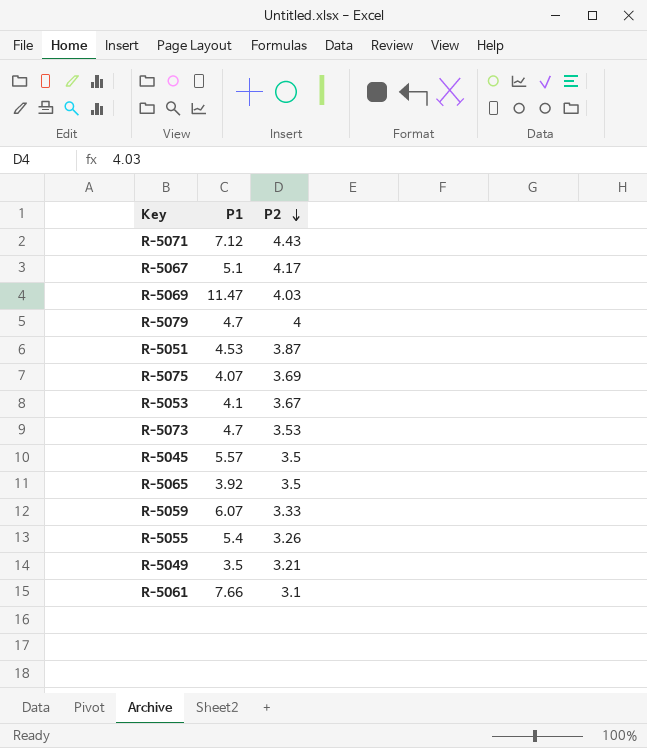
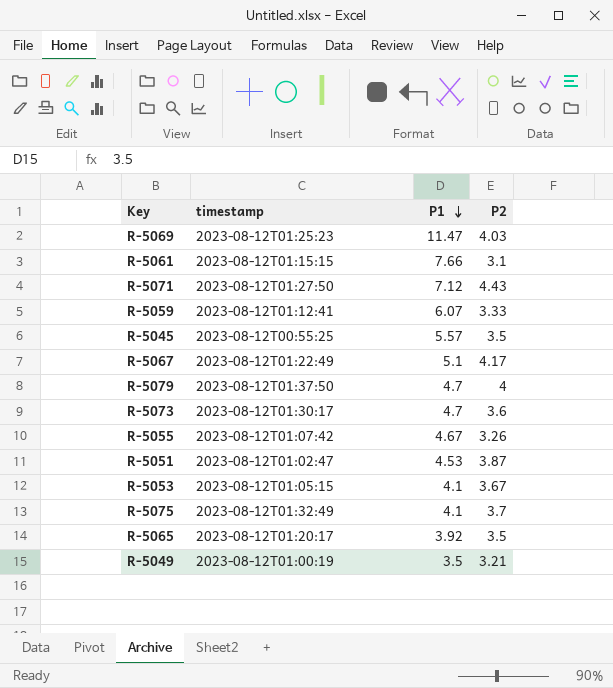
row order: P2 descending -> P1 descending
column timestamp | position: none -> 2
R-5073 | P2: 3.53 -> 3.6
R-5055 | P1: 5.4 -> 4.67
R-5075 | P1: 4.07 -> 4.1
R-5075 | P2: 3.69 -> 3.7

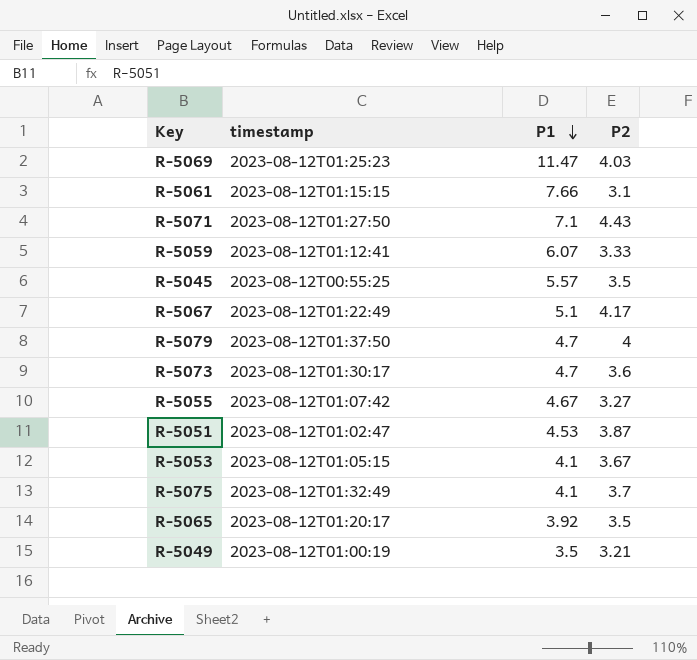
R-5071 | P1: 7.12 -> 7.1
R-5055 | P2: 3.26 -> 3.27

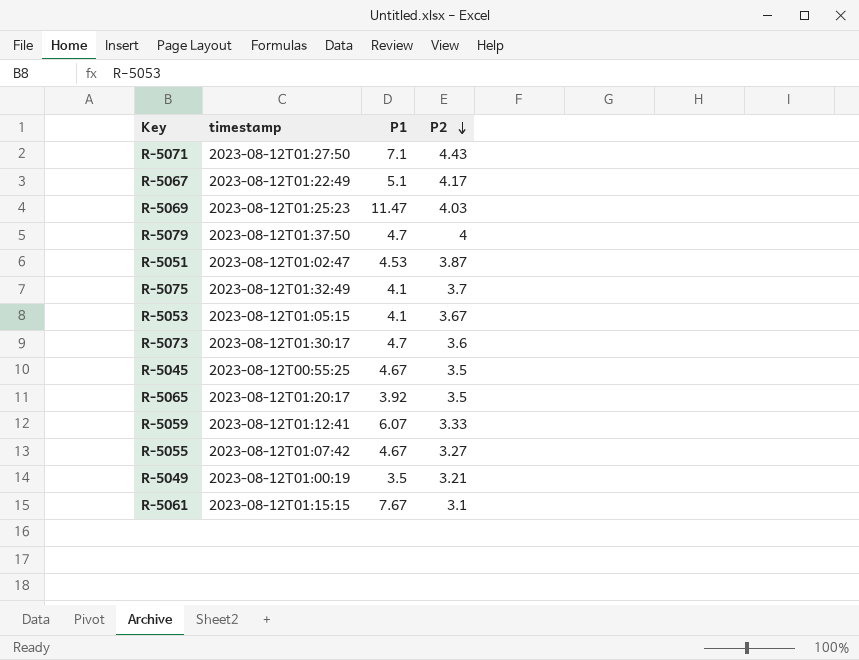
row order: P1 descending -> P2 descending
R-5045 | P1: 5.57 -> 4.67
R-5061 | P1: 7.66 -> 7.67

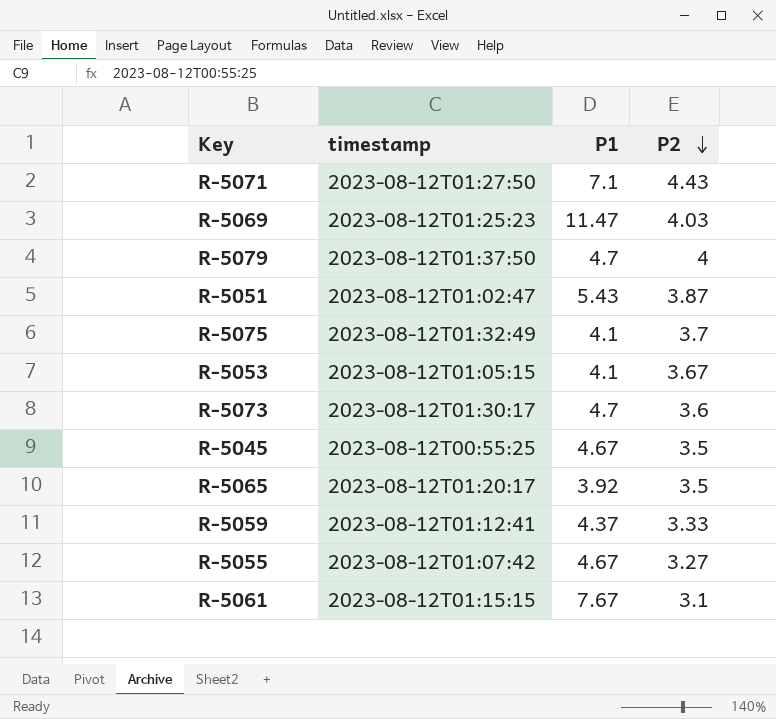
row R-5067: 2023-08-12T01:22:49 | 5.1 | 4.17 -> none
row R-5049: 2023-08-12T01:00:19 | 3.5 | 3.21 -> none
R-5051 | P1: 4.53 -> 5.43
R-5059 | P1: 6.07 -> 4.37

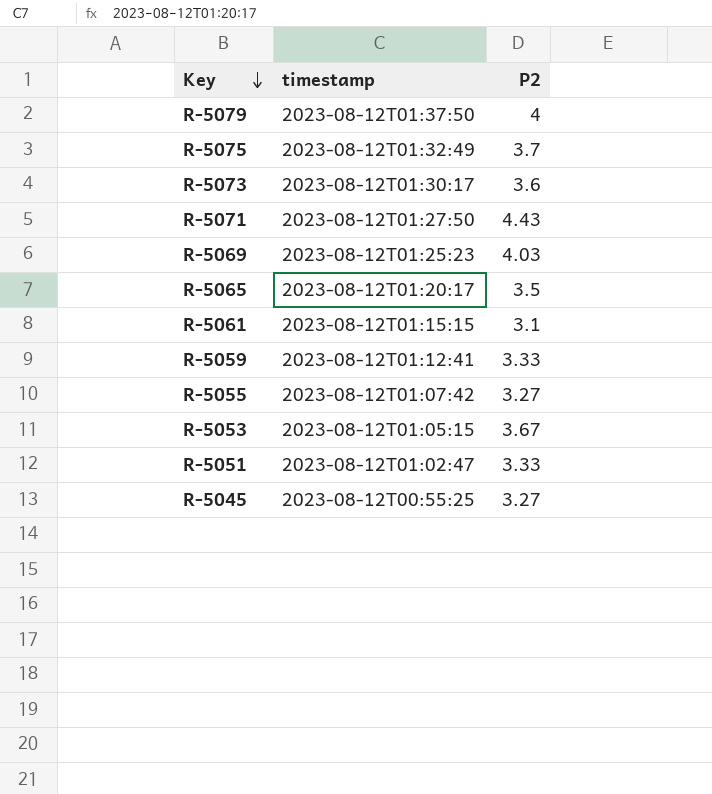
row order: P2 descending -> Key descending
column P1 | position: 3 -> none
R-5051 | P2: 3.87 -> 3.33
R-5045 | P2: 3.5 -> 3.27

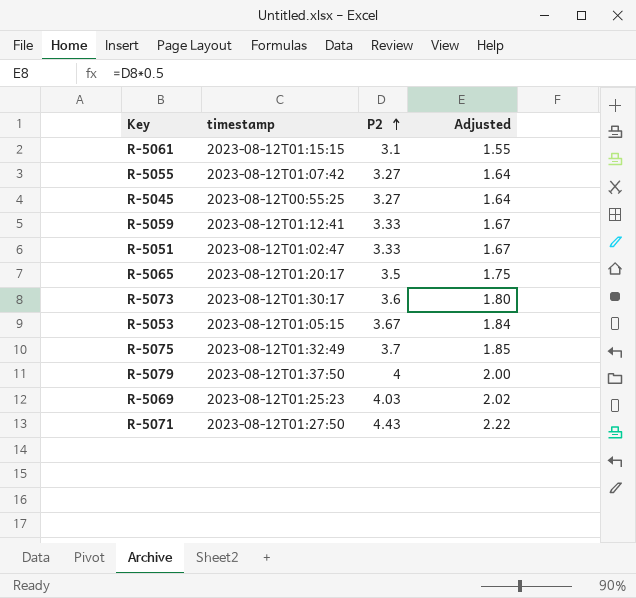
row order: Key descending -> P2 ascending
column Adjusted | formula: none -> [P2] * 0.5

